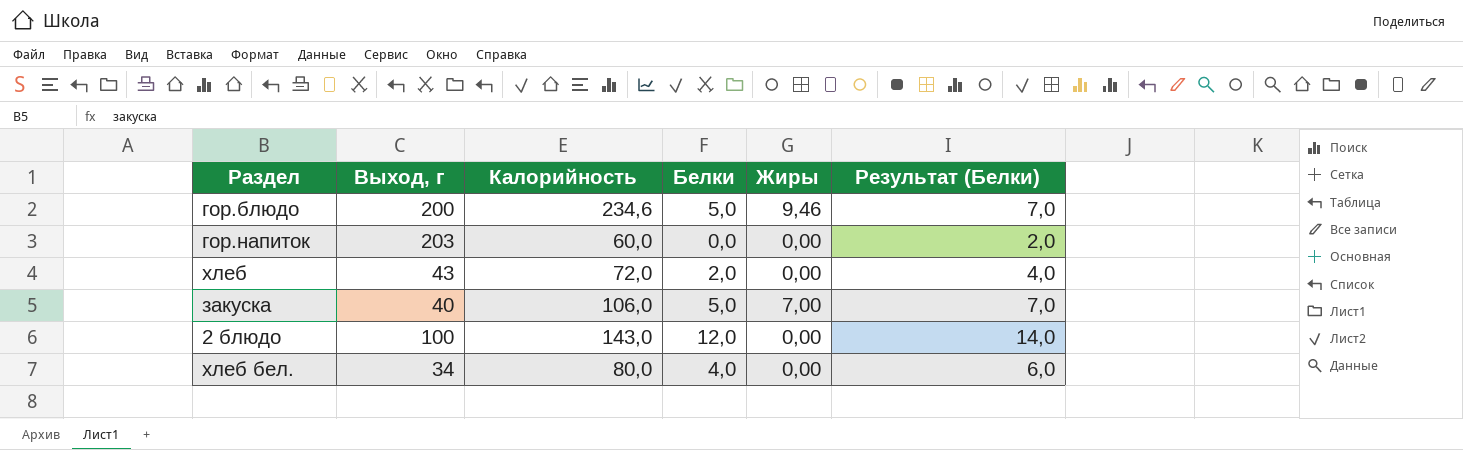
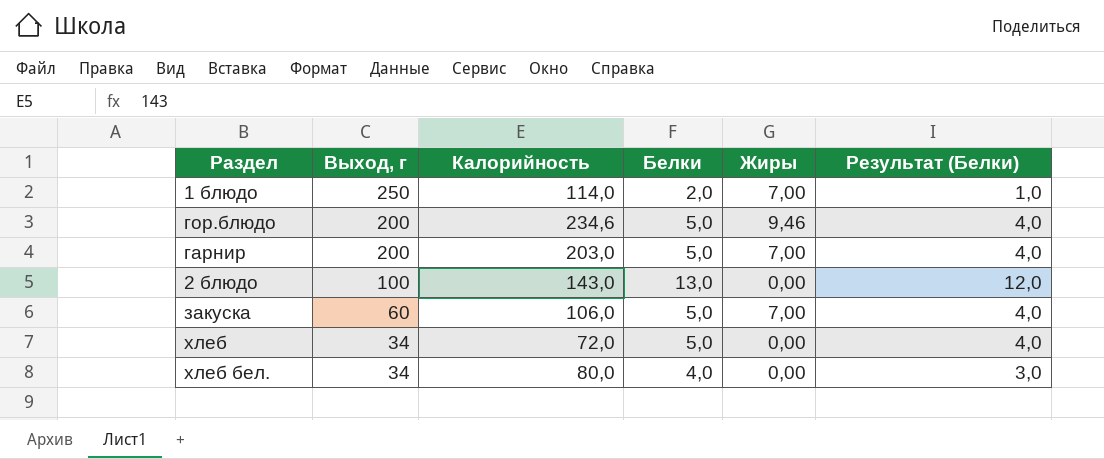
row order: none -> Выход, г descending
column Результат (Белки) | formula: [Белки] + 2 -> [Белки] - 1
row гор.напиток: 203 | 60,0 | 0,0 | 0,00 | 2,0 -> none
row 1 блюдо: none -> 250 | 114,0 | 2,0 | 7,00 | 1,0
row гарнир: none -> 200 | 203,0 | 5,0 | 7,00 | 4,0
2 блюдо | Белки: 12,0 -> 13,0
закуска | Выход, г: 40 -> 60
хлеб | Выход, г: 43 -> 34
хлеб | Белки: 2,0 -> 5,0

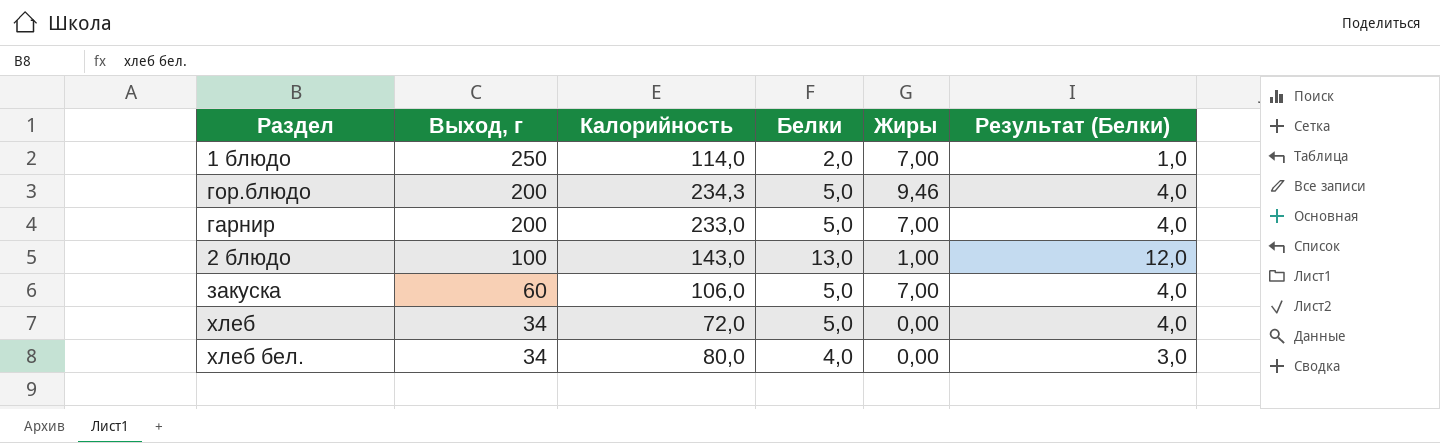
гор.блюдо | Калорийность: 234,6 -> 234,3
гарнир | Калорийность: 203,0 -> 233,0
2 блюдо | Жиры: 0,00 -> 1,00

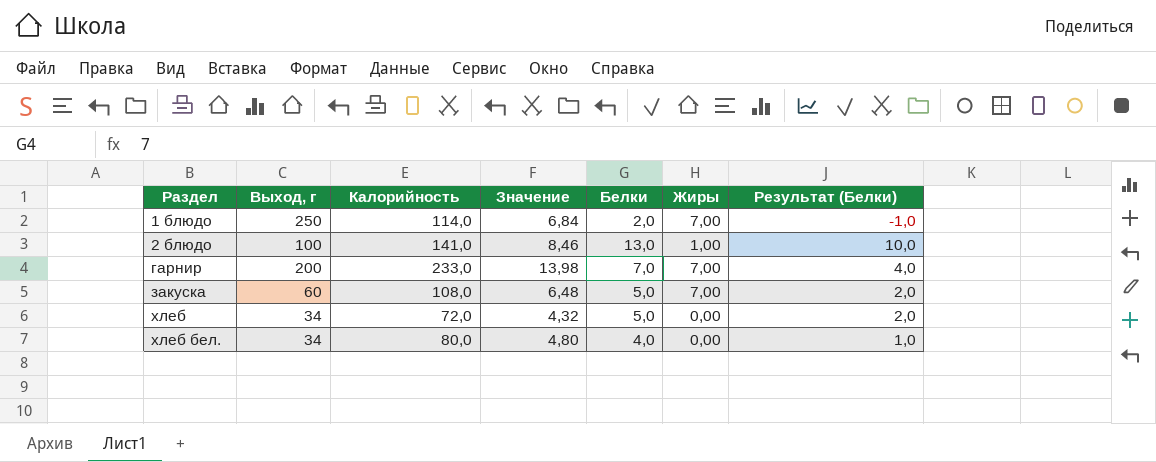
row order: Выход, г descending -> Раздел ascending
column Значение | formula: none -> [Калорийность] * 0,06
column Результат (Белки) | formula: [Белки] - 1 -> [Белки] - 3
row гор.блюдо: 200 | 234,3 | 5,0 | 9,46 | 4,0 -> none
2 блюдо | Калорийность: 143,0 -> 141,0
гарнир | Белки: 5,0 -> 7,0
закуска | Калорийность: 106,0 -> 108,0

